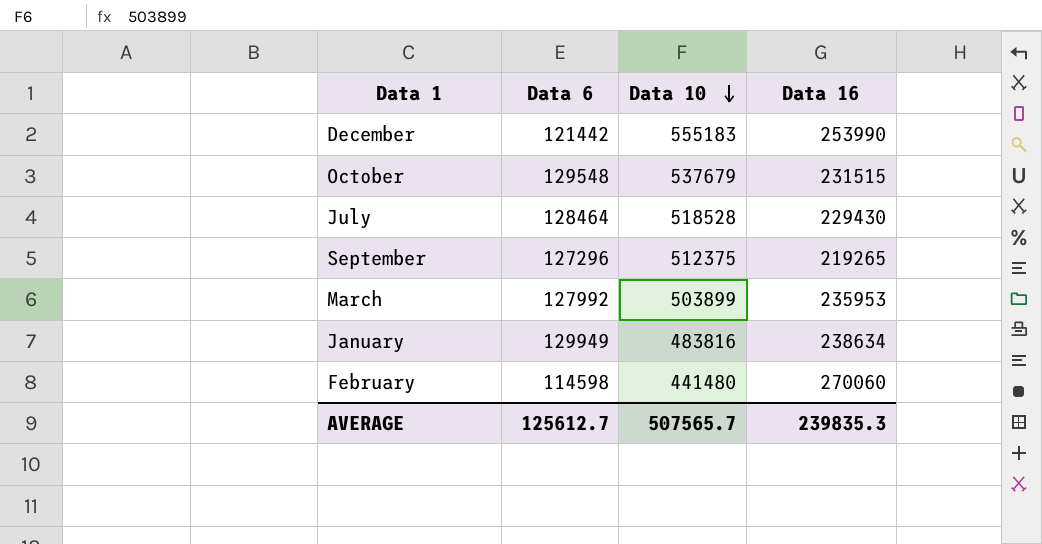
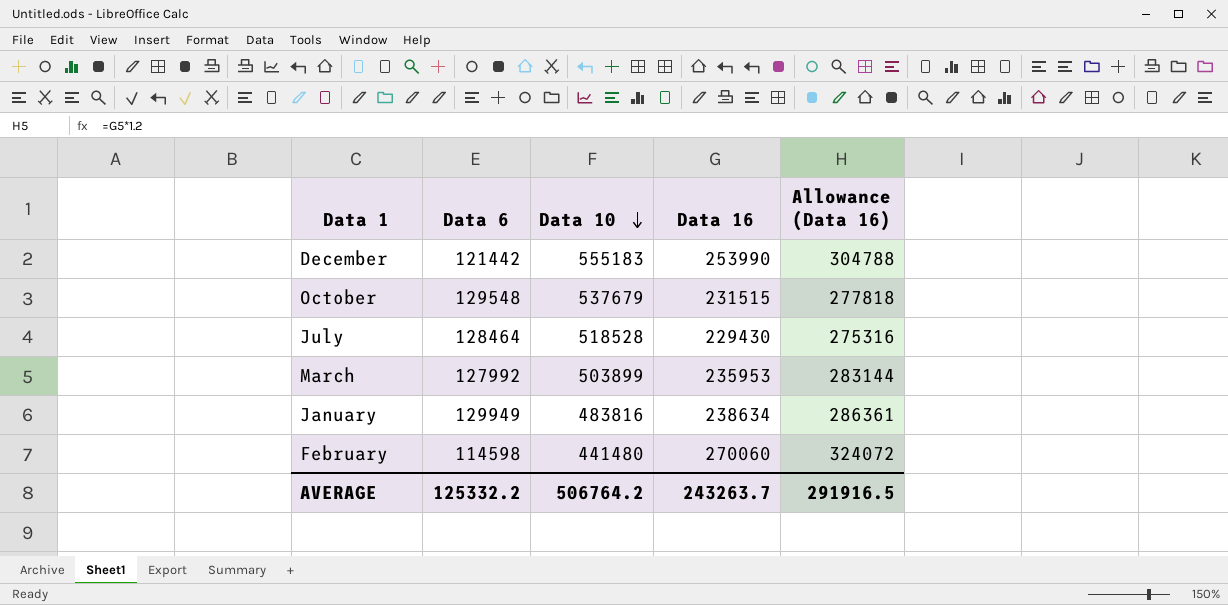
column Allowance (Data 16) | formula: none -> [Data 16] * 1.2
row September: 127296 | 512375 | 219265 -> none
AVERAGE | Data 6: 125612.7 -> 125332.2
AVERAGE | Data 10: 507565.7 -> 506764.2
AVERAGE | Data 16: 239835.3 -> 243263.7

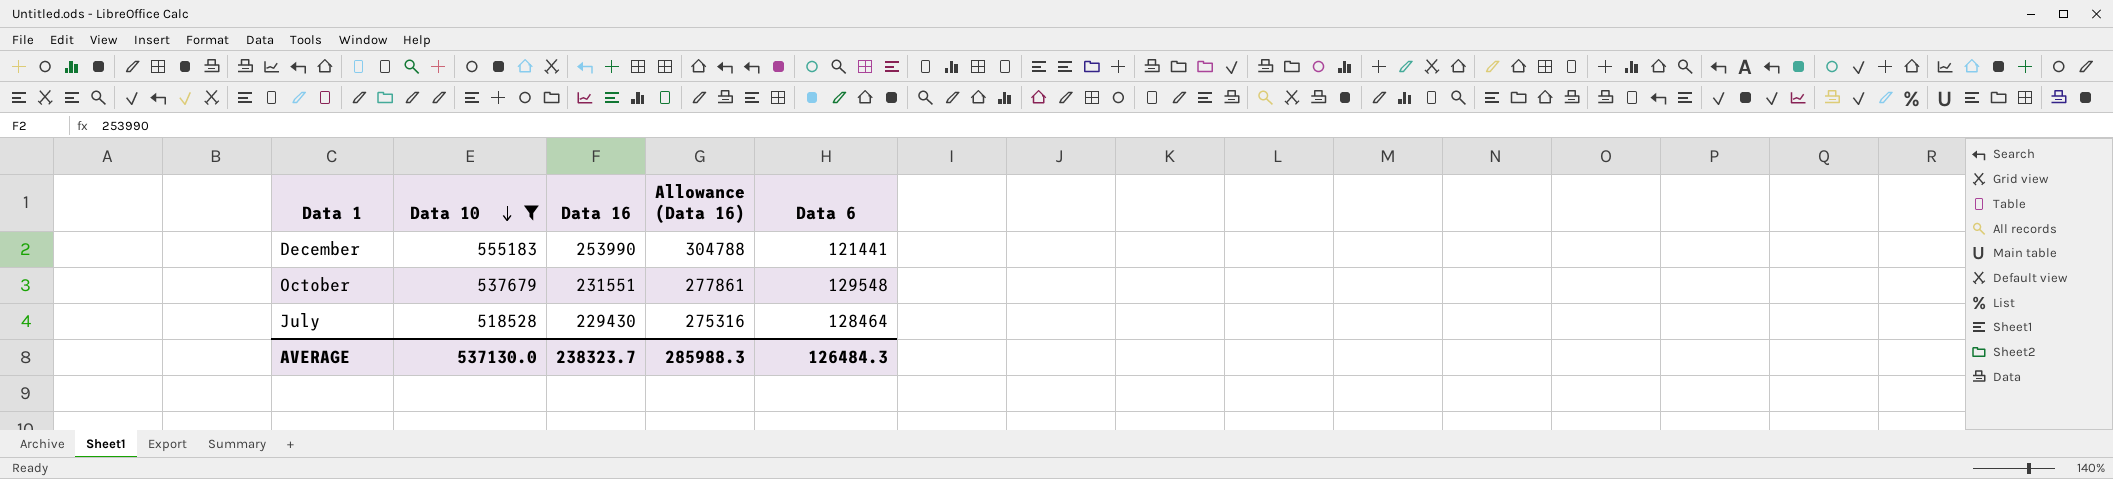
filter: none -> Data 10 >= 518528
column Data 6 | position: 2 -> 5
December | Data 6: 121442 -> 121441
October | Data 16: 231515 -> 231551
October | Allowance (Data 16): 277818 -> 277861
AVERAGE | Data 10: 506764.2 -> 537130.0
AVERAGE | Data 16: 243263.7 -> 238323.7
AVERAGE | Allowance (Data 16): 291916.5 -> 285988.3
AVERAGE | Data 6: 125332.2 -> 126484.3

